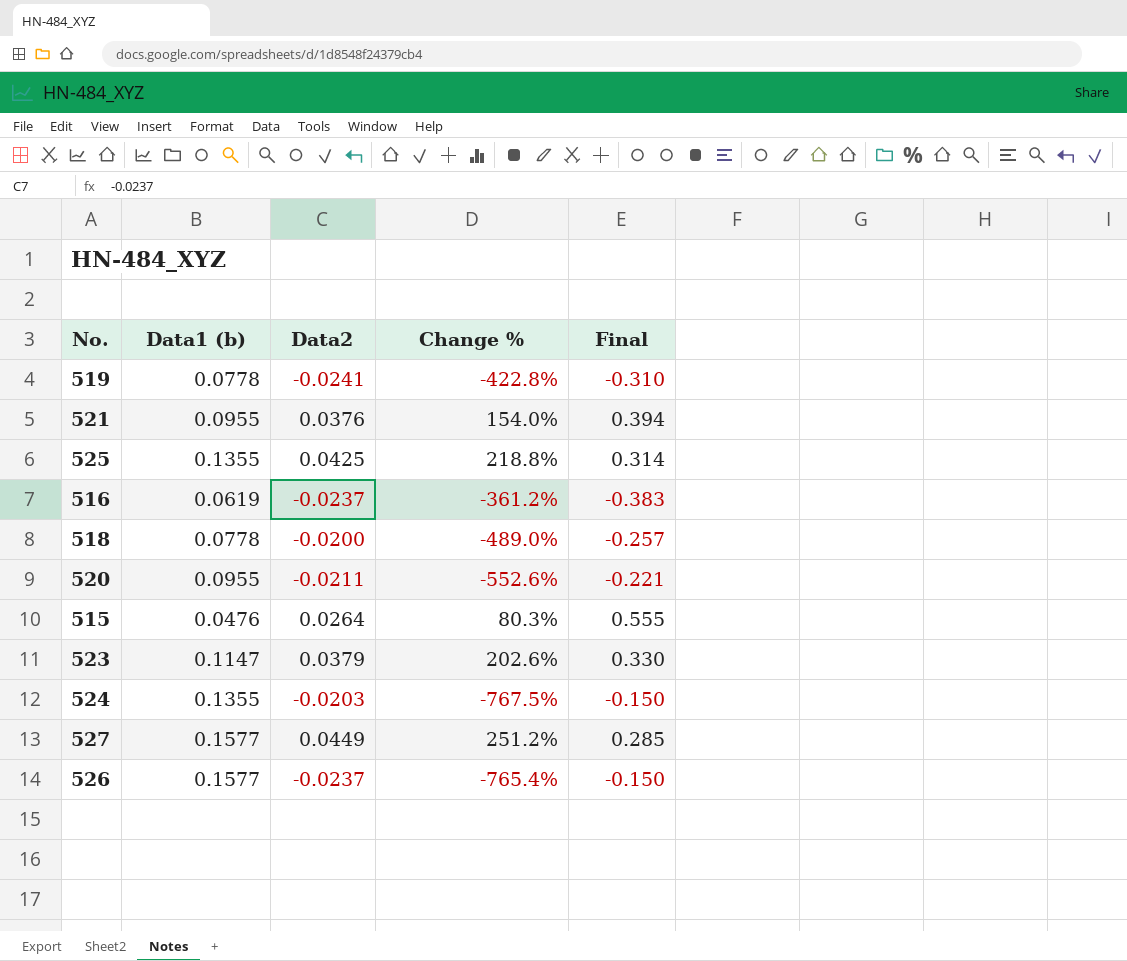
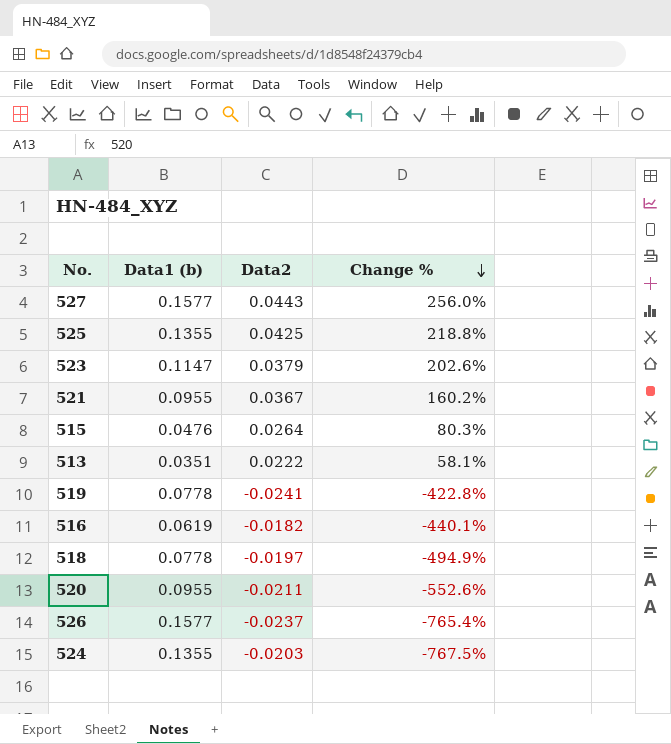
row order: none -> Change % descending
column Final | formula: [Data2] / [Data1 (b)] -> none
527 | Data2: 0.0449 -> 0.0443
527 | Change %: 251.2% -> 256.0%
521 | Data2: 0.0376 -> 0.0367
521 | Change %: 154.0% -> 160.2%
row 513: none -> 0.0351 | 0.0222 | 58.1%
516 | Data2: -0.0237 -> -0.0182
516 | Change %: -361.2% -> -440.1%
518 | Data2: -0.0200 -> -0.0197
518 | Change %: -489.0% -> -494.9%

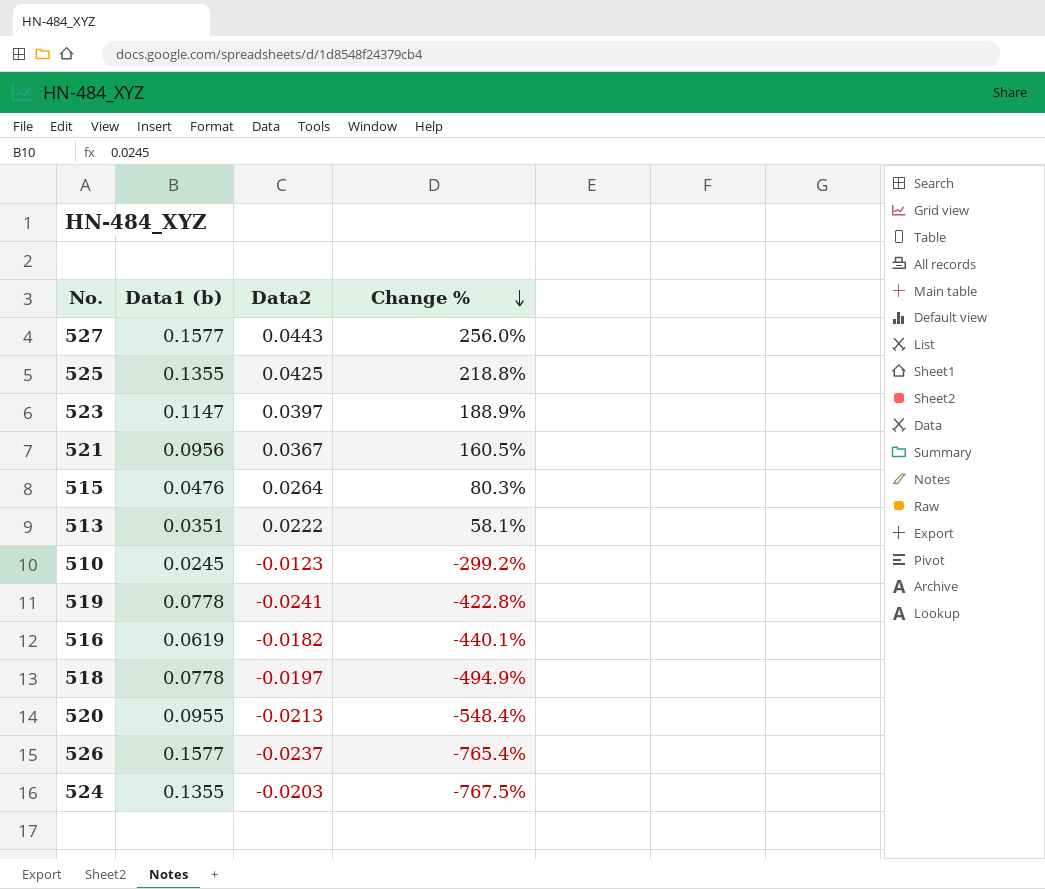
523 | Data2: 0.0379 -> 0.0397
523 | Change %: 202.6% -> 188.9%
521 | Data1 (b): 0.0955 -> 0.0956
521 | Change %: 160.2% -> 160.5%
row 510: none -> 0.0245 | -0.0123 | -299.2%
520 | Data2: -0.0211 -> -0.0213
520 | Change %: -552.6% -> -548.4%

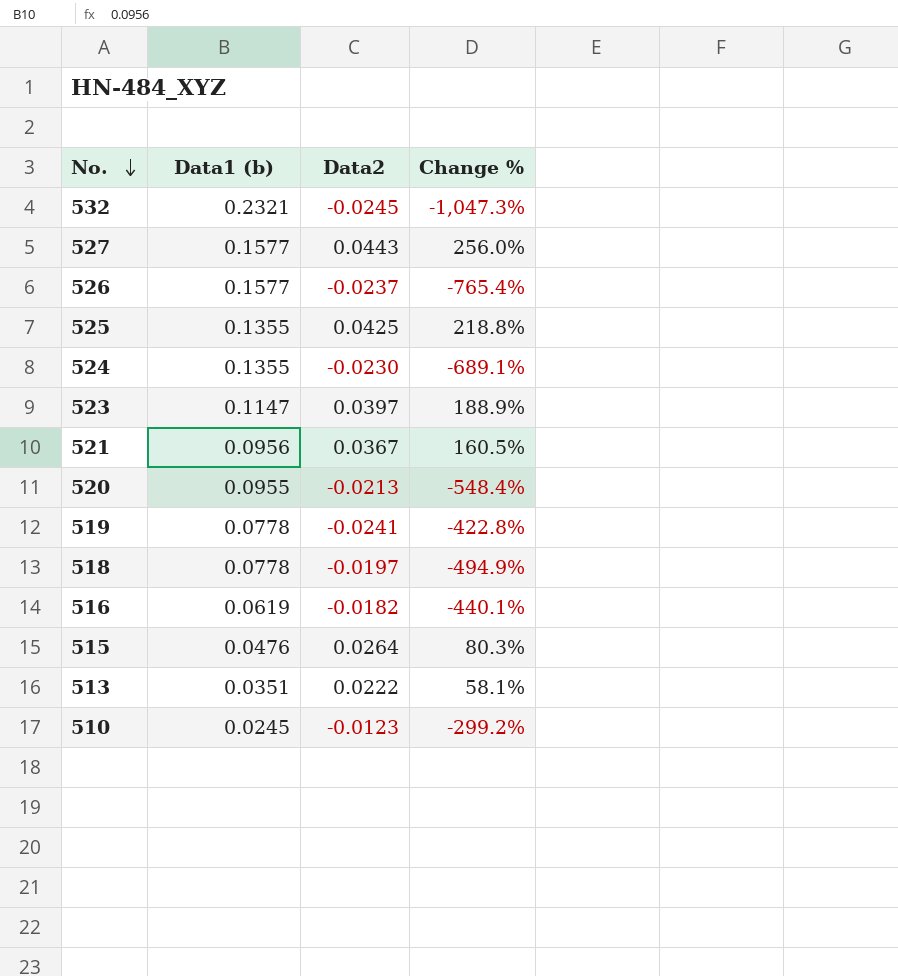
row order: Change % descending -> No. descending
row 532: none -> 0.2321 | -0.0245 | -1,047.3%
524 | Data2: -0.0203 -> -0.0230
524 | Change %: -767.5% -> -689.1%

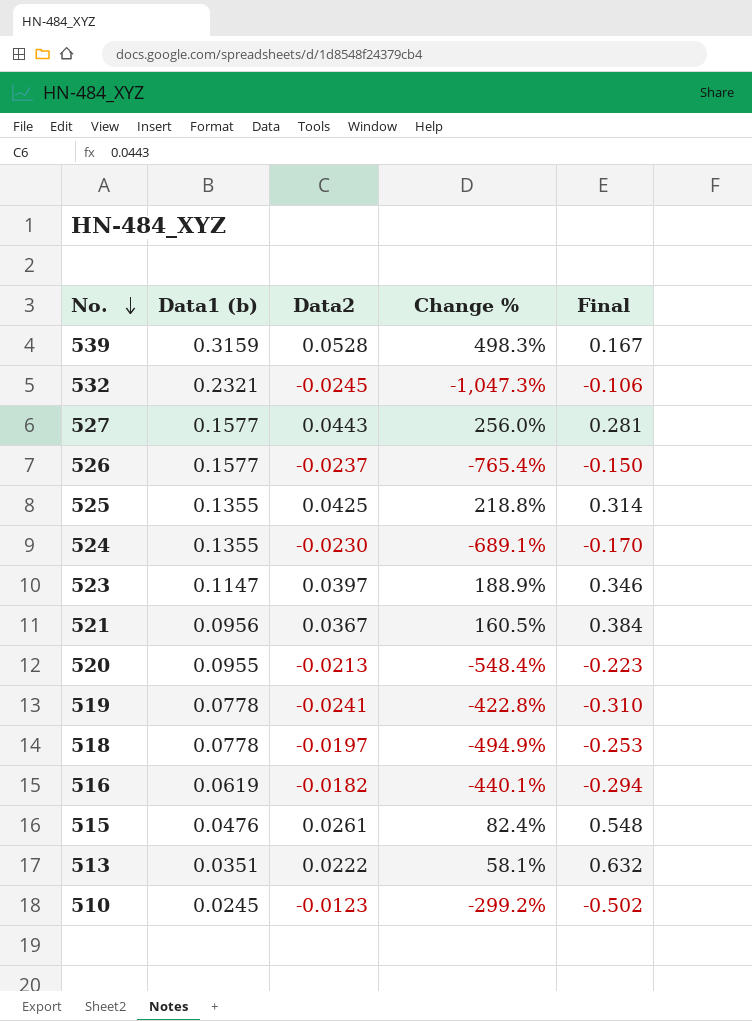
column Final | formula: none -> [Data2] / [Data1 (b)]
row 539: none -> 0.3159 | 0.0528 | 498.3% | 0.167
515 | Data2: 0.0264 -> 0.0261
515 | Change %: 80.3% -> 82.4%

